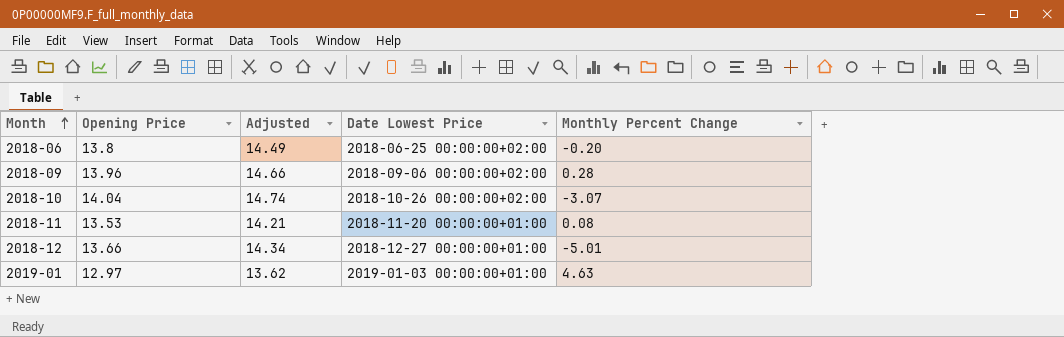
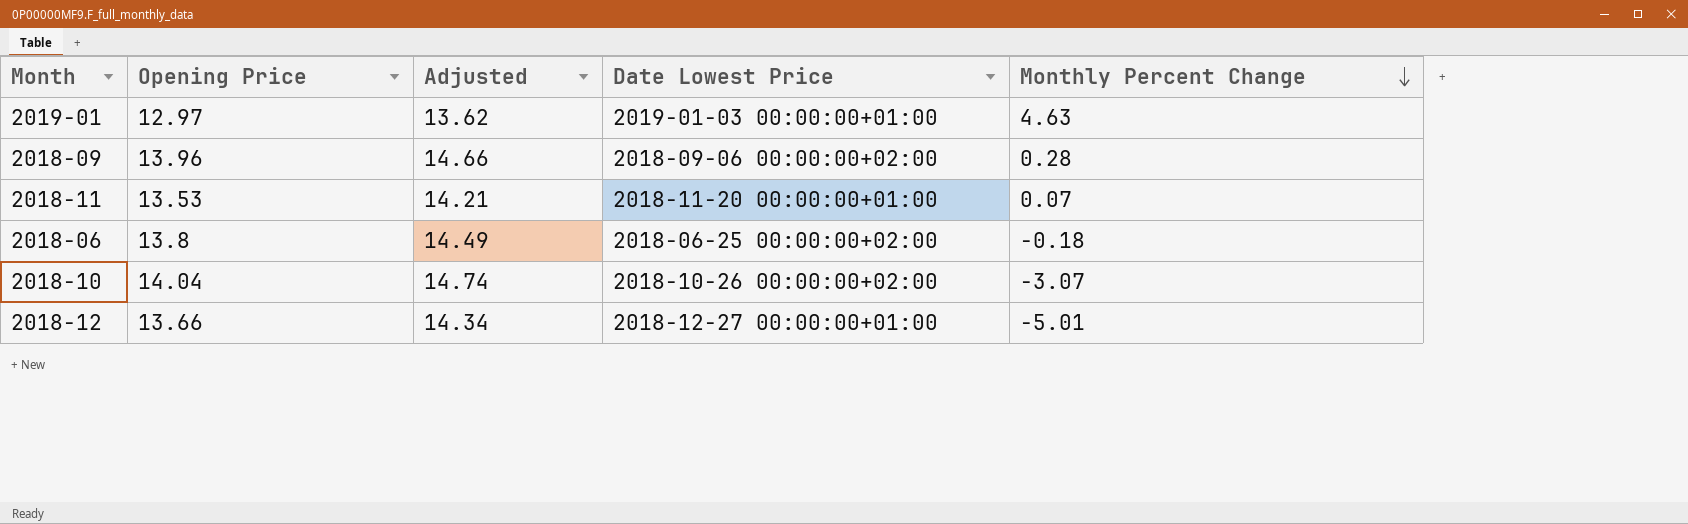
row order: Month ascending -> Monthly Percent Change descending
2018-11 | Monthly Percent Change: 0.08 -> 0.07
2018-06 | Monthly Percent Change: -0.20 -> -0.18

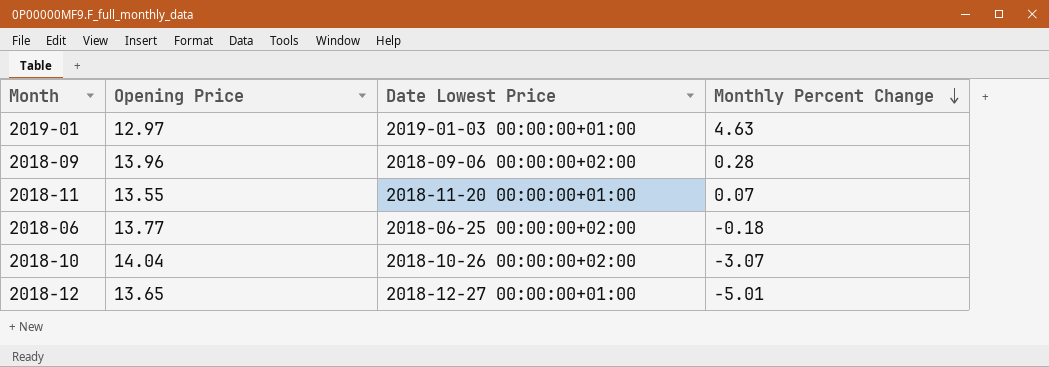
column Adjusted | formula: [Opening Price] * 1.05 -> none
2018-11 | Opening Price: 13.53 -> 13.55
2018-06 | Opening Price: 13.8 -> 13.77
2018-12 | Opening Price: 13.66 -> 13.65

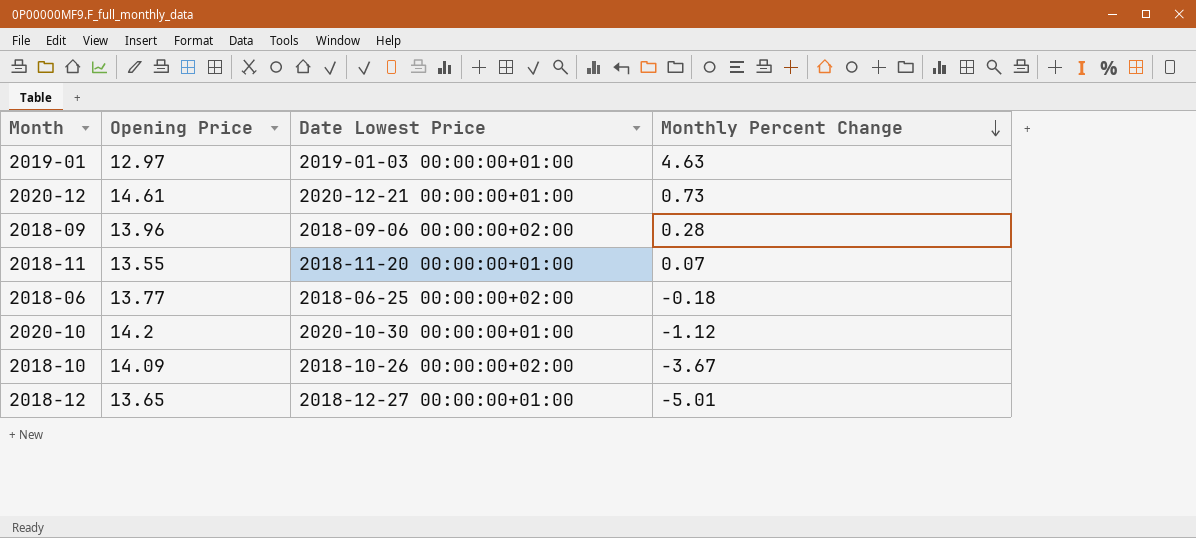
row 2020-12: none -> 14.61 | 2020-12-21 00:00:00+01:00 | 0.73
row 2020-10: none -> 14.2 | 2020-10-30 00:00:00+01:00 | -1.12
2018-10 | Opening Price: 14.04 -> 14.09
2018-10 | Monthly Percent Change: -3.07 -> -3.67

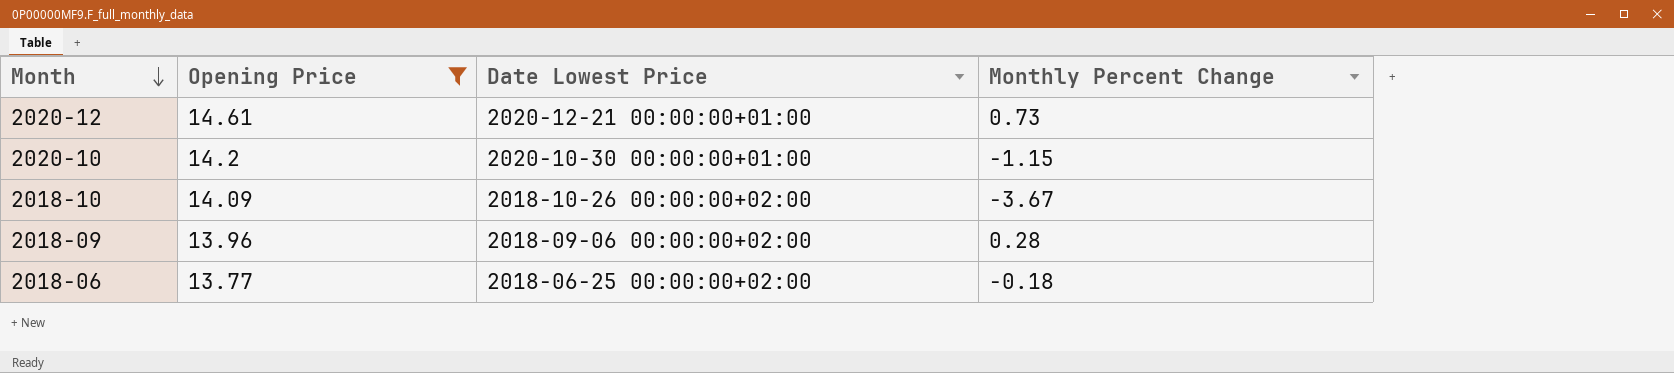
filter: none -> Opening Price >= 13.77
row order: Monthly Percent Change descending -> Month descending
2020-10 | Monthly Percent Change: -1.12 -> -1.15

